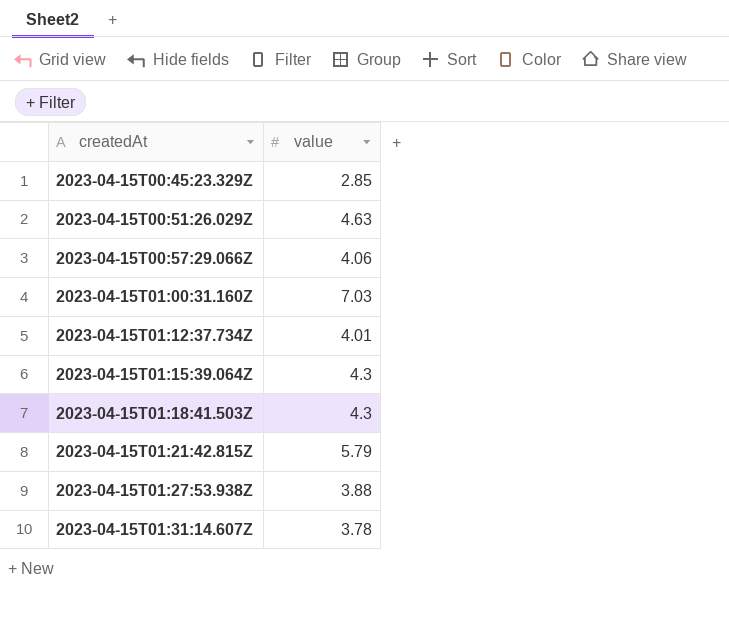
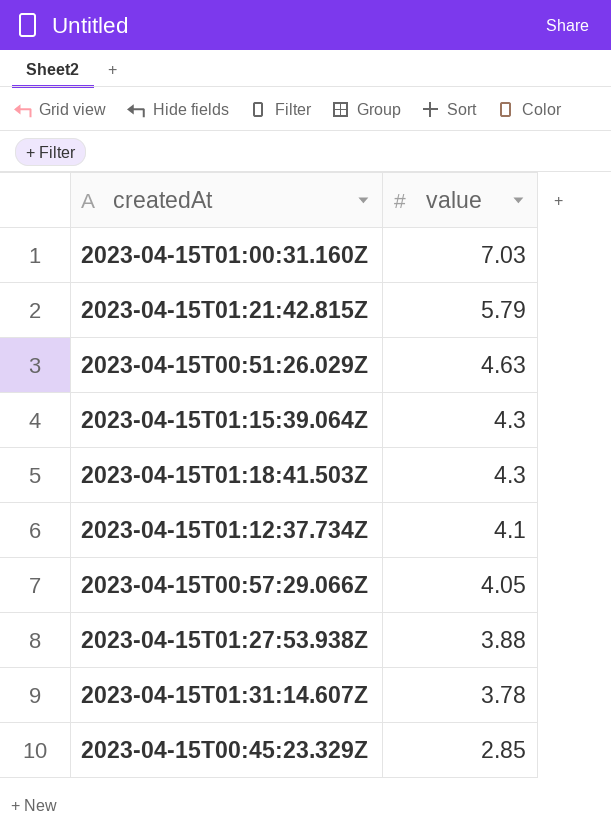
row order: createdAt ascending -> value descending
2023-04-15T01:12:37.734Z | value: 4.01 -> 4.1
2023-04-15T00:57:29.066Z | value: 4.06 -> 4.05

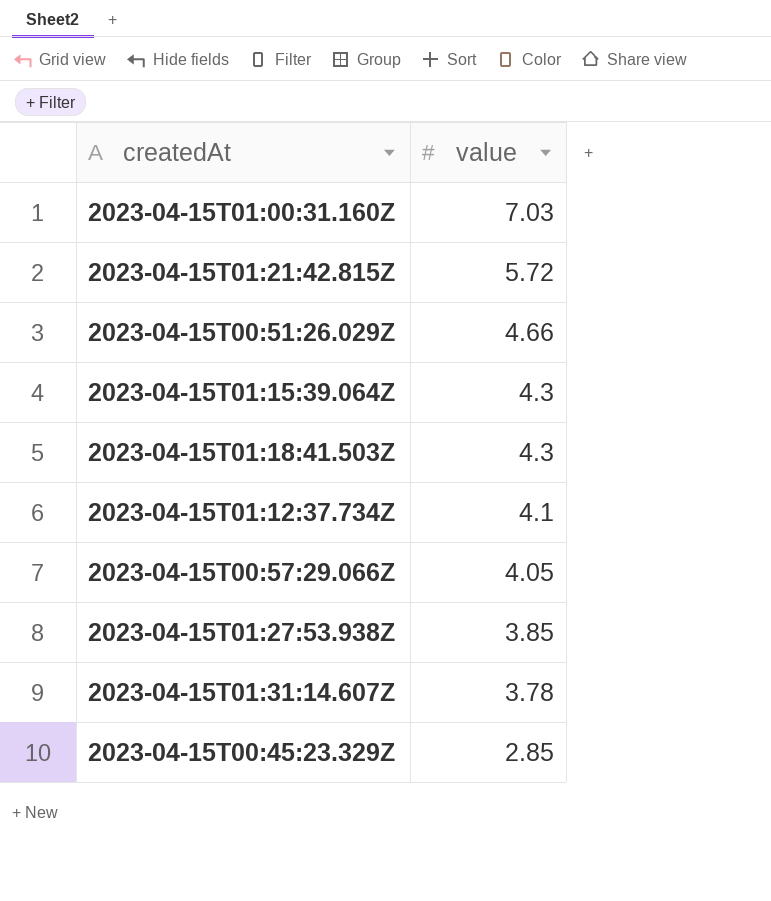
2023-04-15T01:21:42.815Z | value: 5.79 -> 5.72
2023-04-15T00:51:26.029Z | value: 4.63 -> 4.66
2023-04-15T01:27:53.938Z | value: 3.88 -> 3.85

